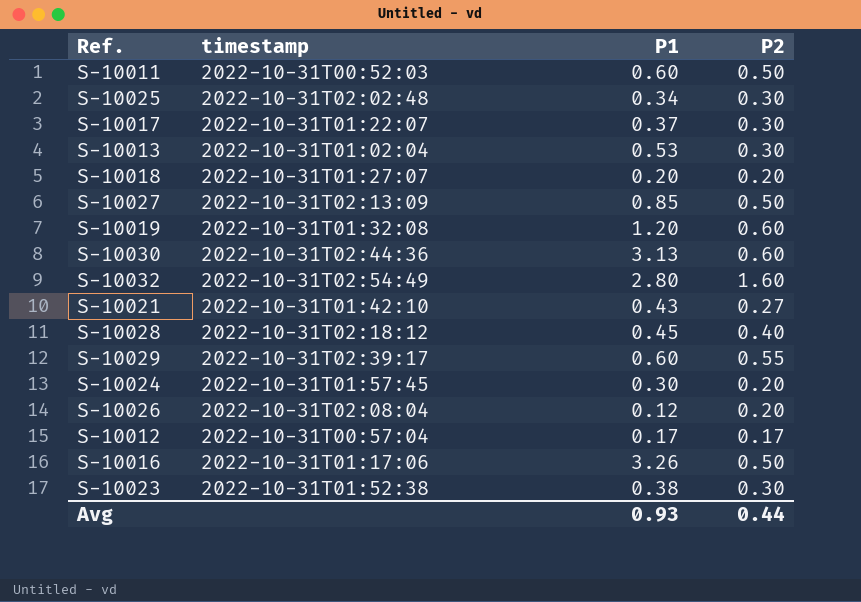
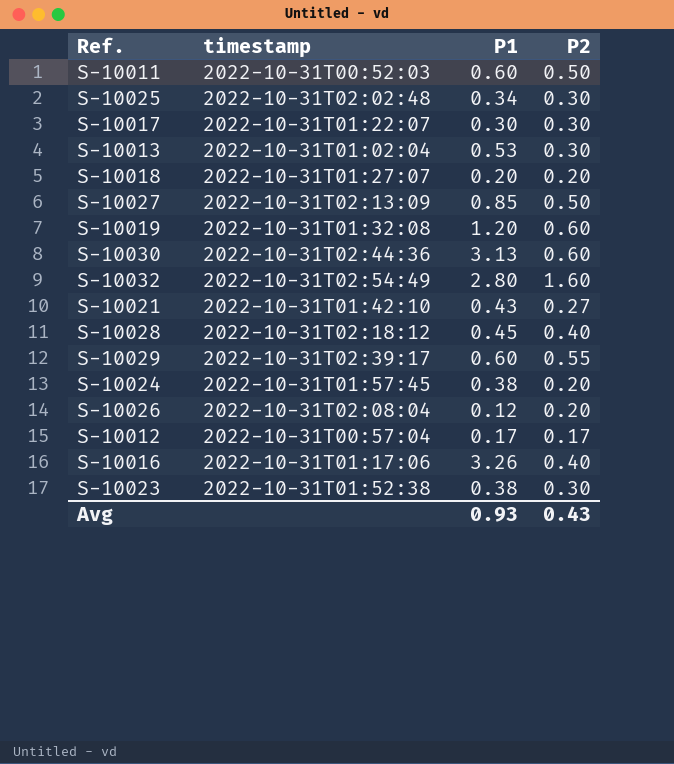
S-10017 | P1: 0.37 -> 0.30
S-10024 | P1: 0.30 -> 0.38
S-10016 | P2: 0.50 -> 0.40
Avg | P2: 0.44 -> 0.43

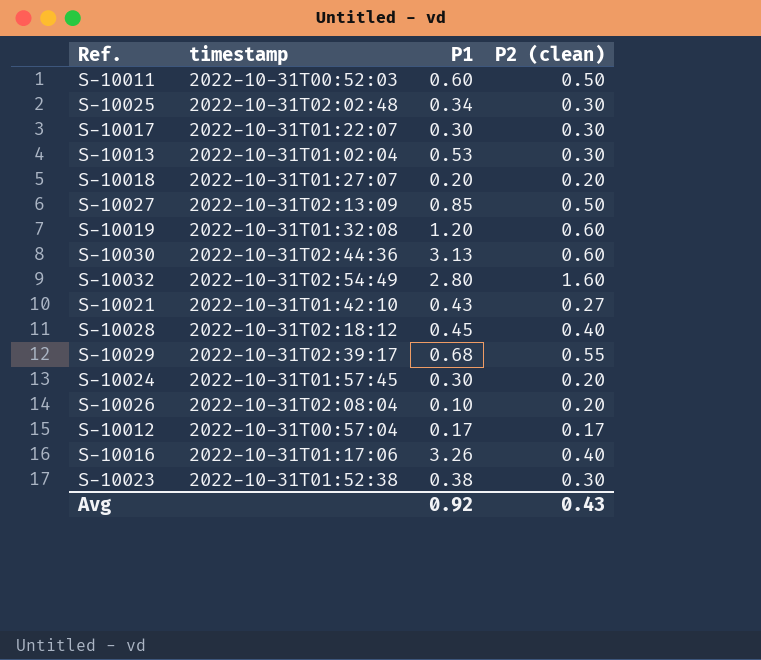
column name: P2 -> P2 (clean)
S-10029 | P1: 0.60 -> 0.68
S-10024 | P1: 0.38 -> 0.30
S-10026 | P1: 0.12 -> 0.10
Avg | P1: 0.93 -> 0.92

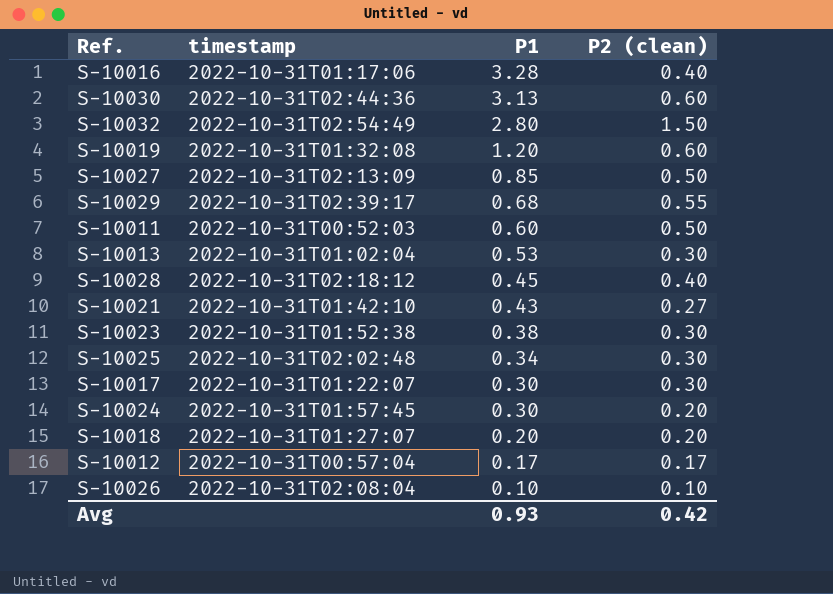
row order: none -> P1 descending
S-10016 | P1: 3.26 -> 3.28
S-10032 | P2 (clean): 1.60 -> 1.50
S-10026 | P2 (clean): 0.20 -> 0.10
Avg | P1: 0.92 -> 0.93
Avg | P2 (clean): 0.43 -> 0.42

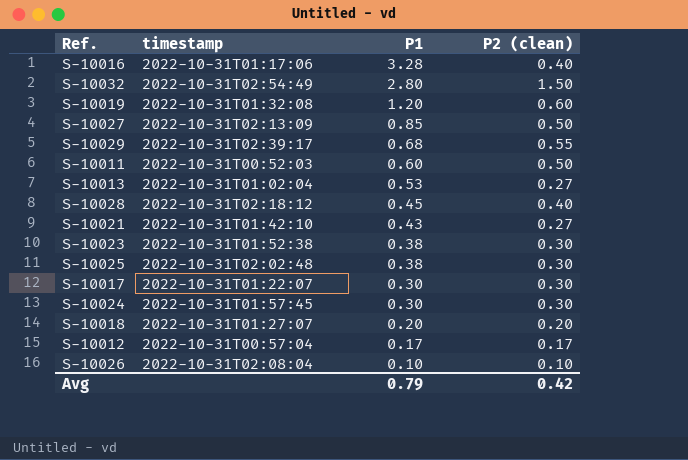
row S-10030: 2022-10-31T02:44:36 | 3.13 | 0.60 -> none
S-10013 | P2 (clean): 0.30 -> 0.27
S-10025 | P1: 0.34 -> 0.38
S-10024 | P2 (clean): 0.20 -> 0.30
Avg | P1: 0.93 -> 0.79

